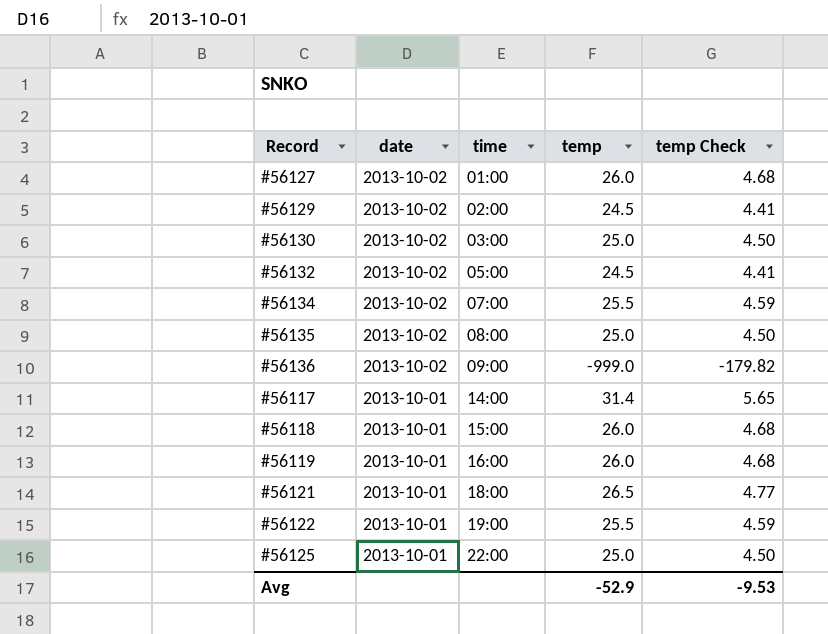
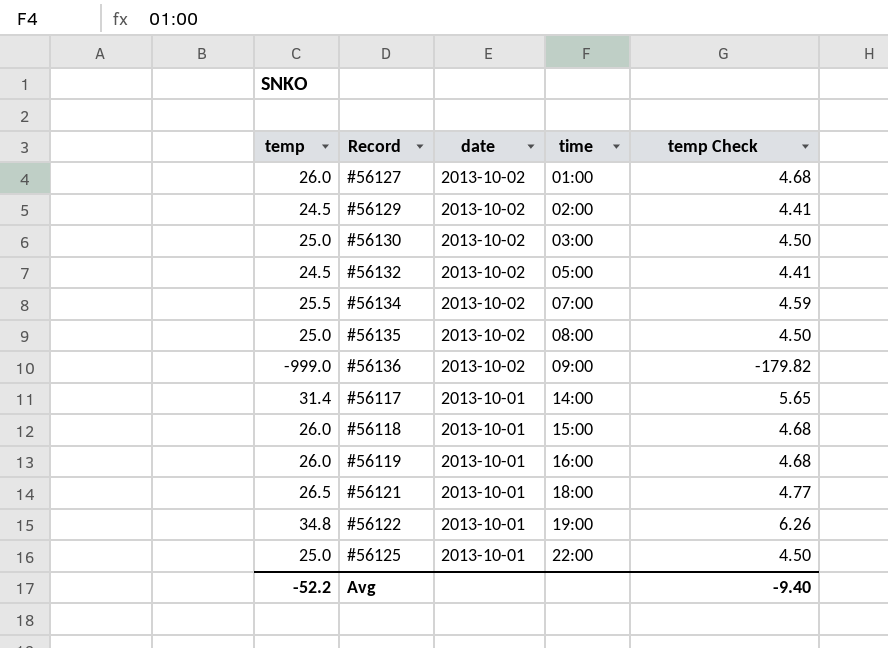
column temp | position: 4 -> 1
#56122 | temp: 25.5 -> 34.8
#56122 | temp Check: 4.59 -> 6.26
Avg | temp: -52.9 -> -52.2
Avg | temp Check: -9.53 -> -9.40

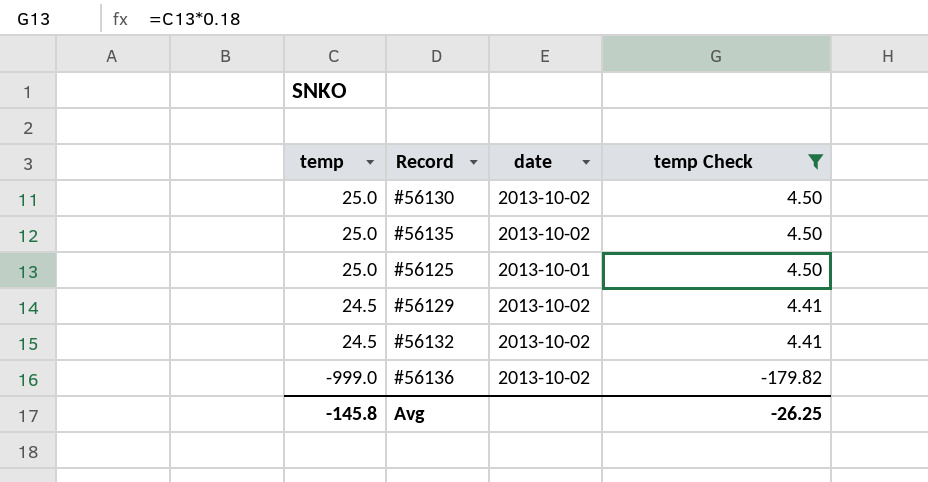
filter: none -> temp Check <= 4.50
row order: date descending -> temp descending
column time | position: 4 -> none
Avg | temp: -52.2 -> -145.8
Avg | temp Check: -9.40 -> -26.25

